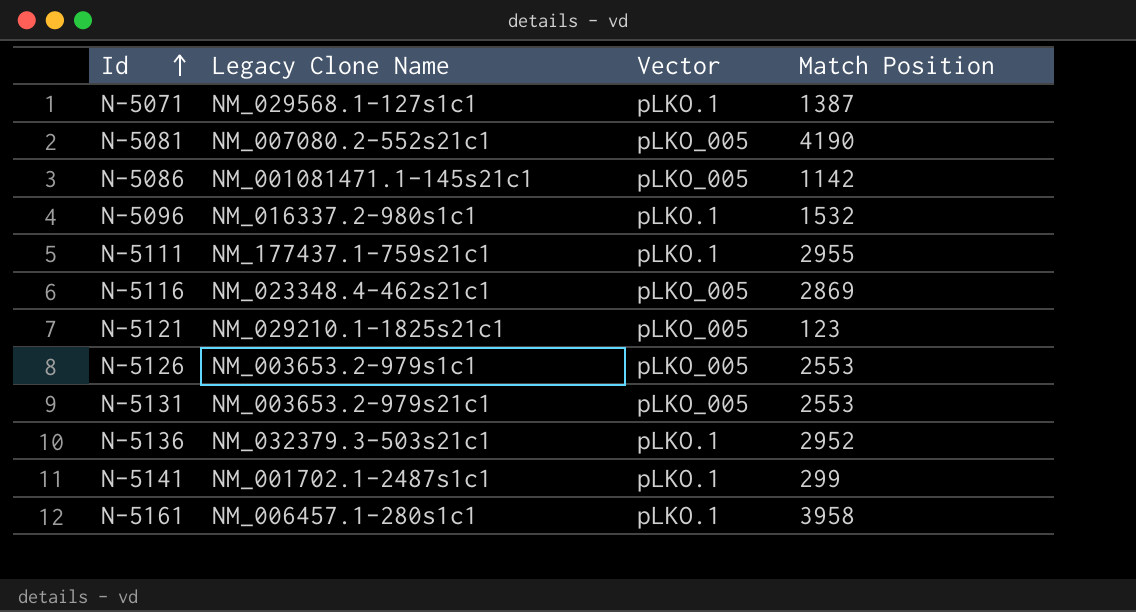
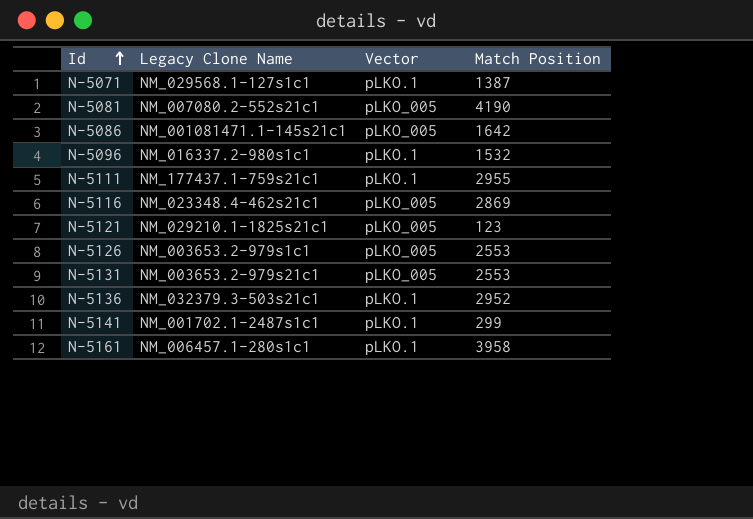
N-5086 | Match Position: 1142 -> 1642

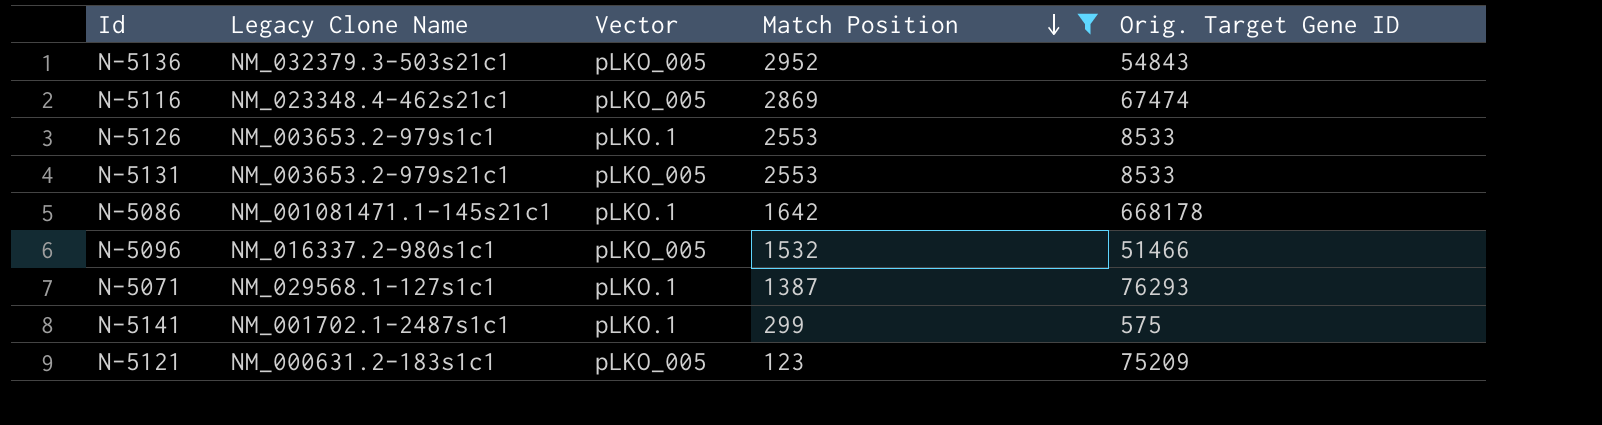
filter: none -> Match Position <= 2952
row order: Id ascending -> Match Position descending
column Orig. Target Gene ID | position: none -> 5
N-5136 | Vector: pLKO.1 -> pLKO_005
N-5126 | Vector: pLKO_005 -> pLKO.1
N-5086 | Vector: pLKO_005 -> pLKO.1
N-5096 | Vector: pLKO.1 -> pLKO_005
N-5121 | Legacy Clone Name: NM_029210.1-1825s21c1 -> NM_000631.2-183s1c1

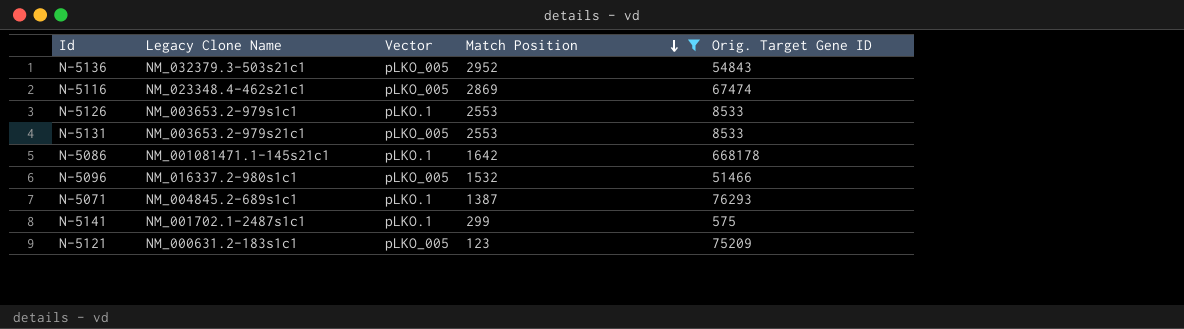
N-5071 | Legacy Clone Name: NM_029568.1-127s1c1 -> NM_004845.2-689s1c1

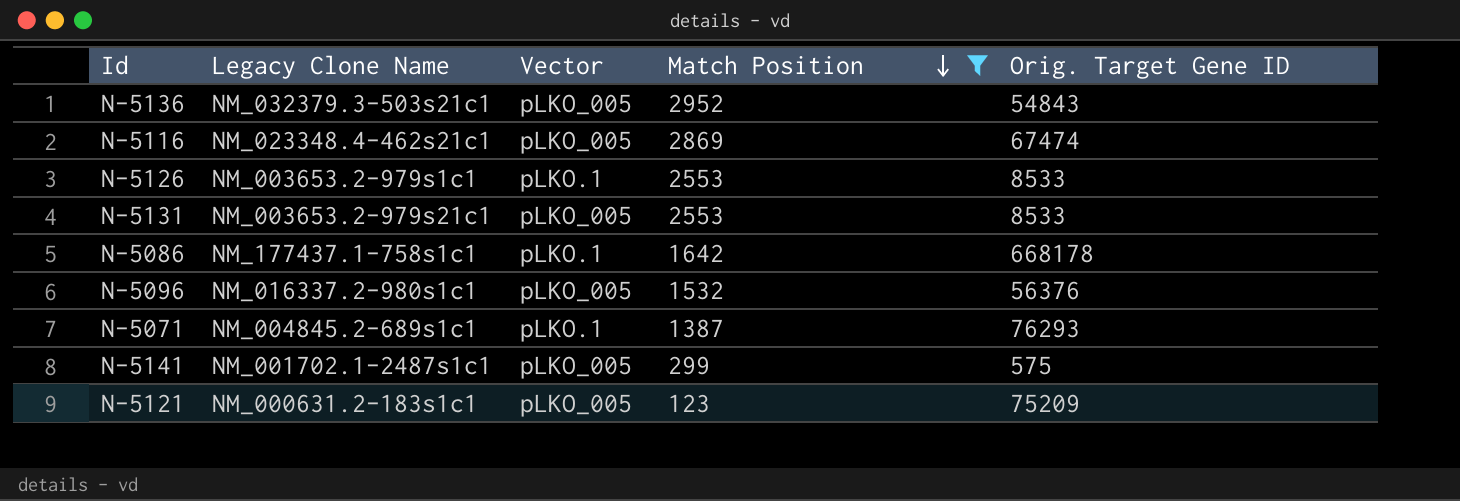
N-5086 | Legacy Clone Name: NM_001081471.1-145s21c1 -> NM_177437.1-758s1c1
N-5096 | Orig. Target Gene ID: 51466 -> 56376
N-5141 | Vector: pLKO.1 -> pLKO_005

